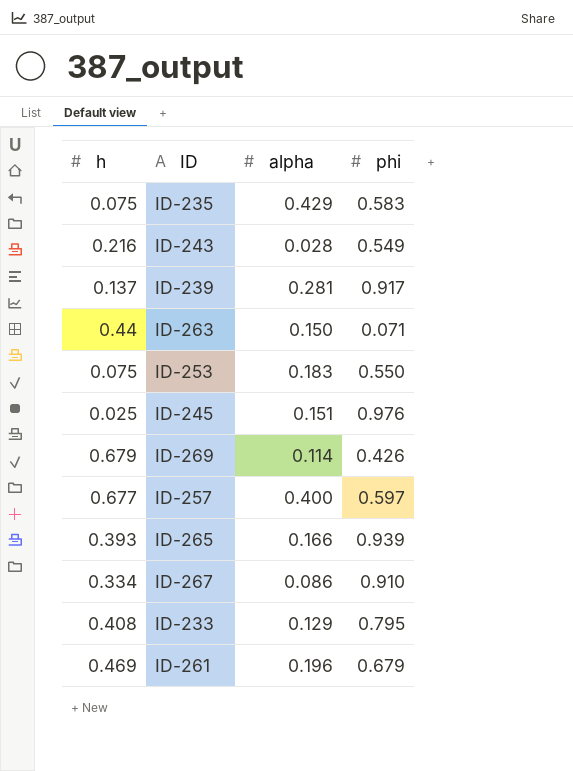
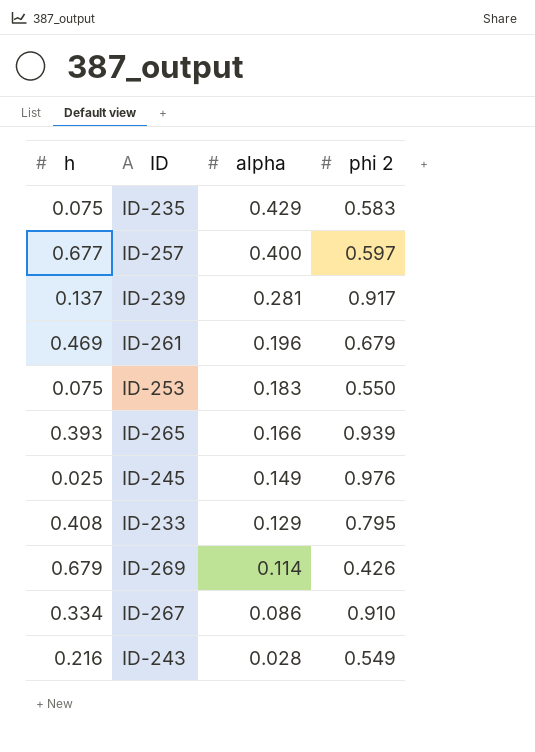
row order: none -> alpha descending
column name: phi -> phi 2
row ID-263: 0.44 | 0.150 | 0.071 -> none
ID-245 | alpha: 0.151 -> 0.149

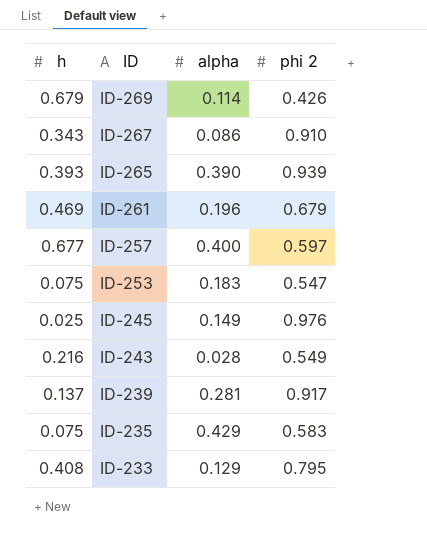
row order: alpha descending -> ID descending
ID-267 | h: 0.334 -> 0.343
ID-265 | alpha: 0.166 -> 0.390
ID-253 | phi 2: 0.550 -> 0.547

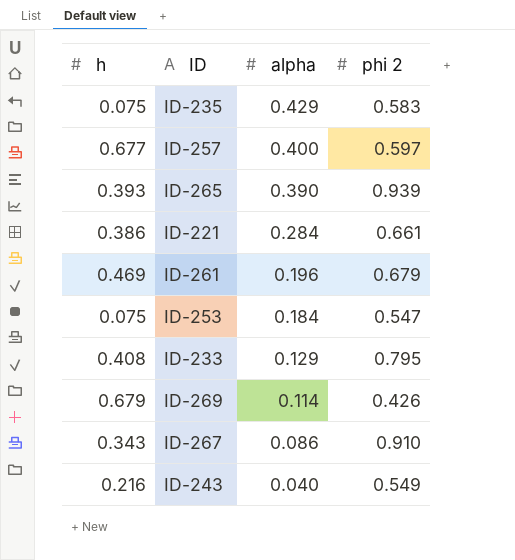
row order: ID descending -> alpha descending
row ID-245: 0.025 | 0.149 | 0.976 -> none
row ID-239: 0.137 | 0.281 | 0.917 -> none
row ID-221: none -> 0.386 | 0.284 | 0.661
ID-253 | alpha: 0.183 -> 0.184
ID-243 | alpha: 0.028 -> 0.040

